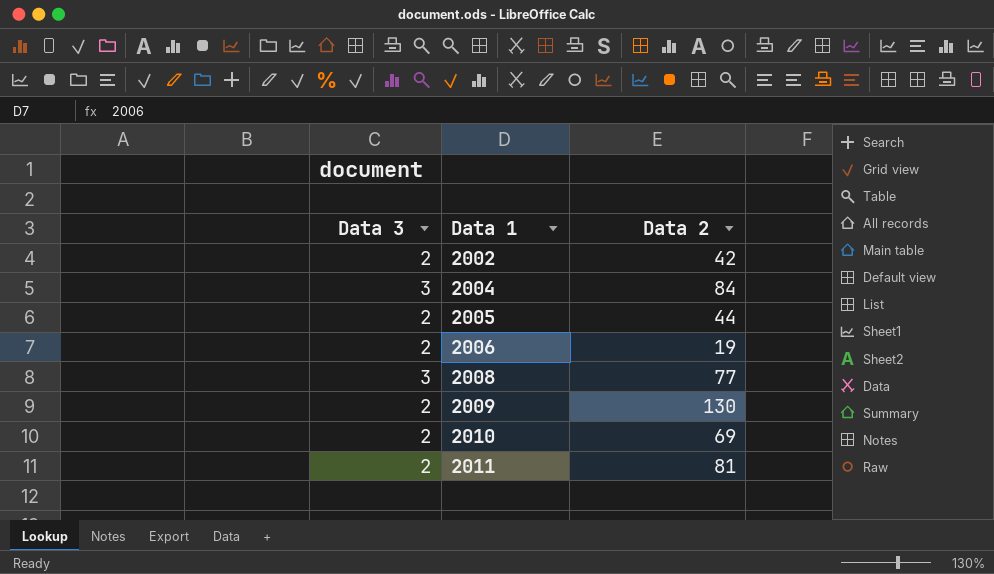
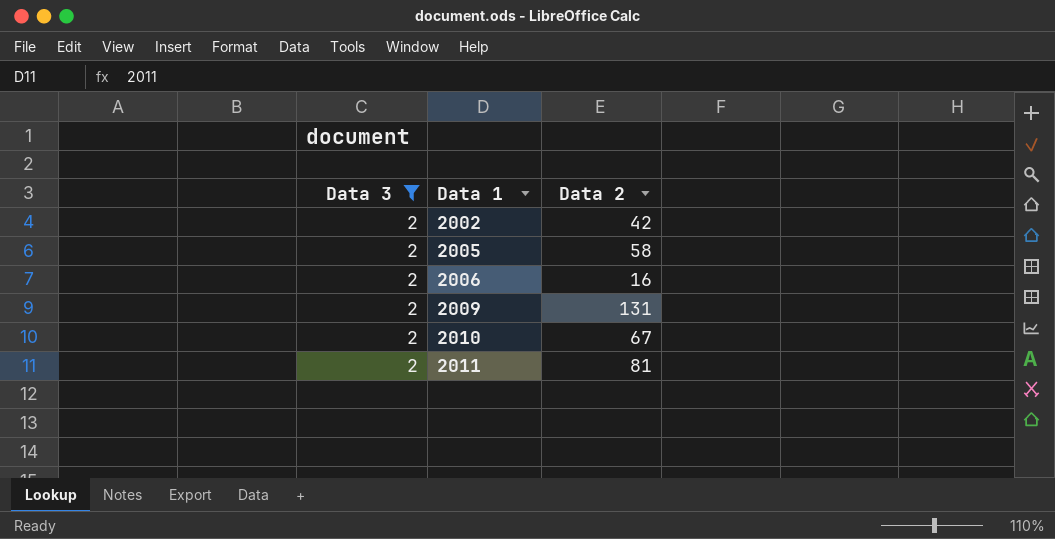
filter: none -> Data 3 = 2
2005 | Data 2: 44 -> 58
2006 | Data 2: 19 -> 16
2009 | Data 2: 130 -> 131
2010 | Data 2: 69 -> 67

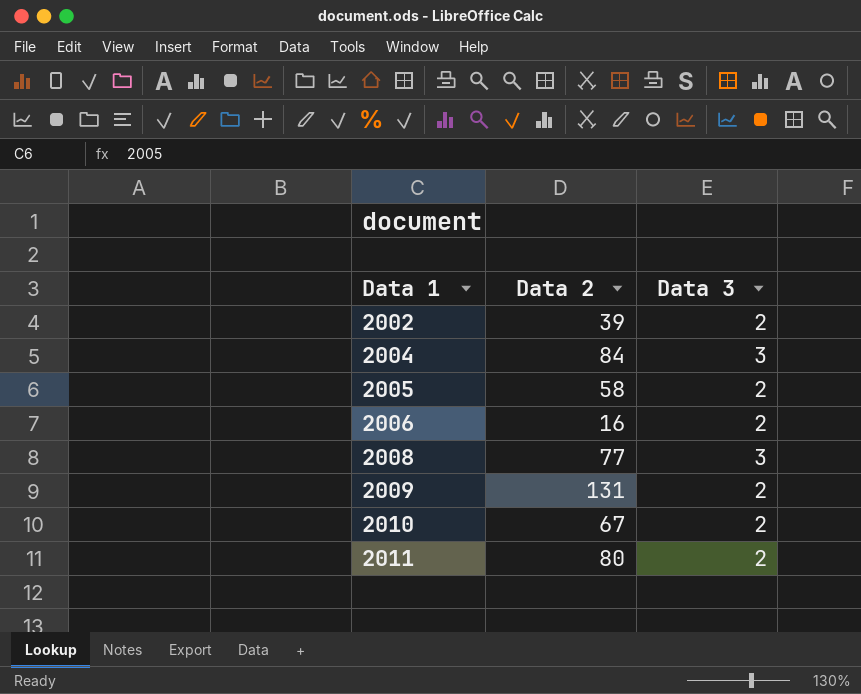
filter: Data 3 = 2 -> none
column Data 3 | position: 1 -> 3
2002 | Data 2: 42 -> 39
2011 | Data 2: 81 -> 80

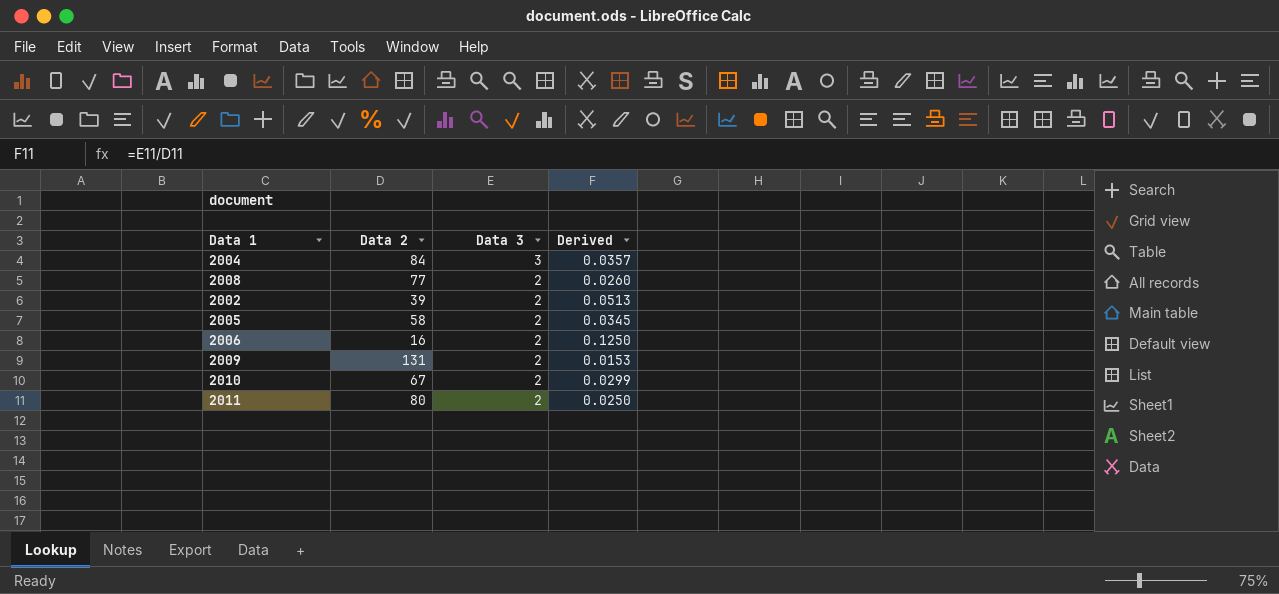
row order: Data 1 ascending -> Data 3 descending
column Derived | formula: none -> [Data 3] / [Data 2]
2008 | Data 3: 3 -> 2

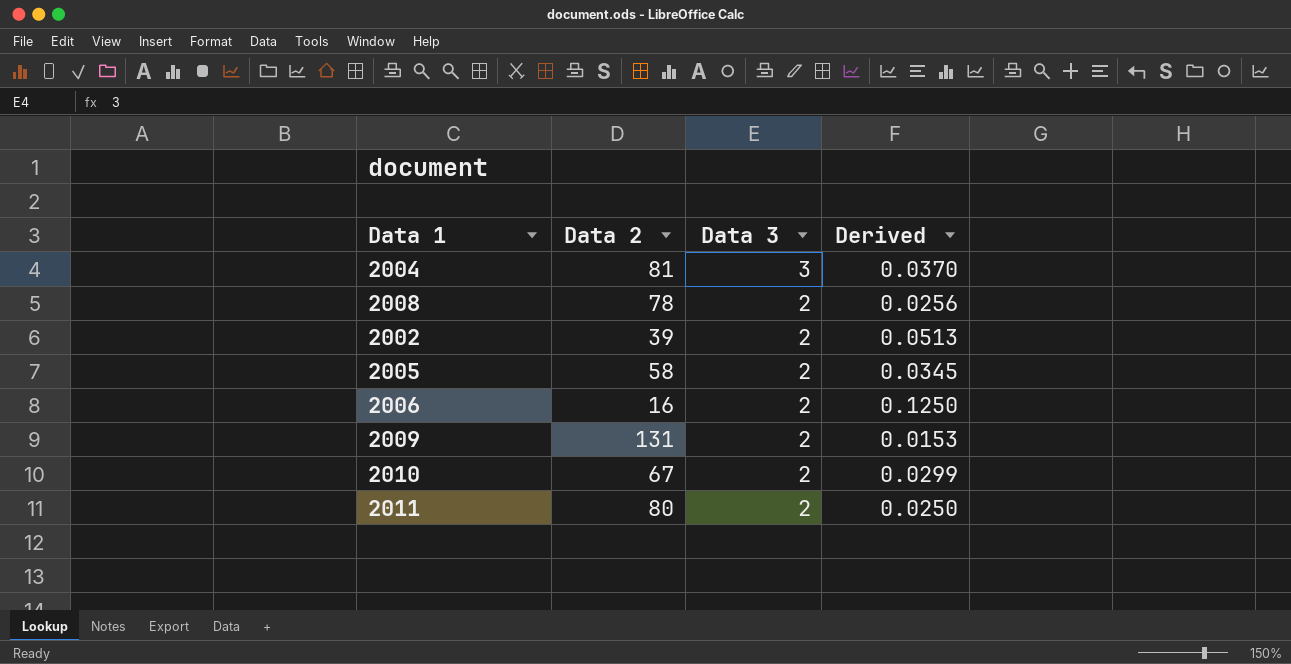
2004 | Data 2: 84 -> 81
2004 | Derived: 0.0357 -> 0.0370
2008 | Data 2: 77 -> 78
2008 | Derived: 0.0260 -> 0.0256

